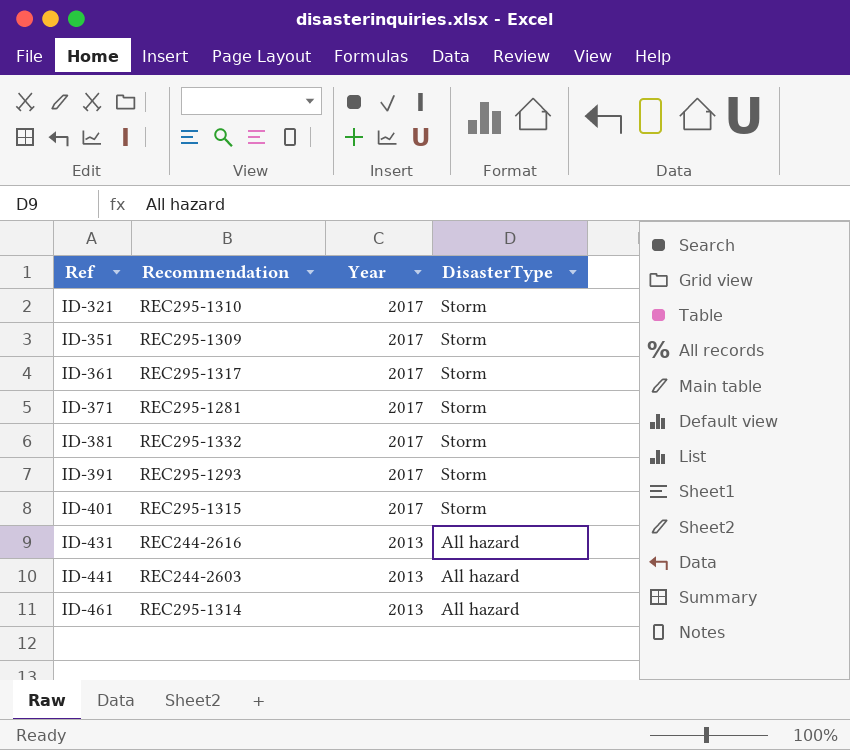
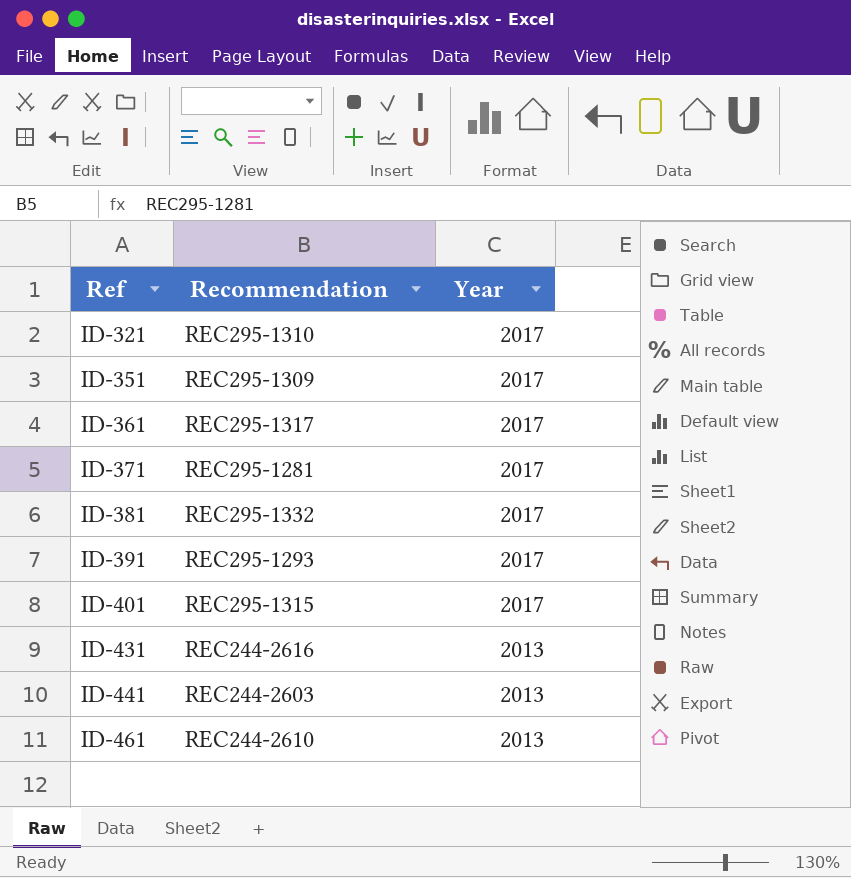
column DisasterType | position: 4 -> none
ID-461 | Recommendation: REC295-1314 -> REC244-2610

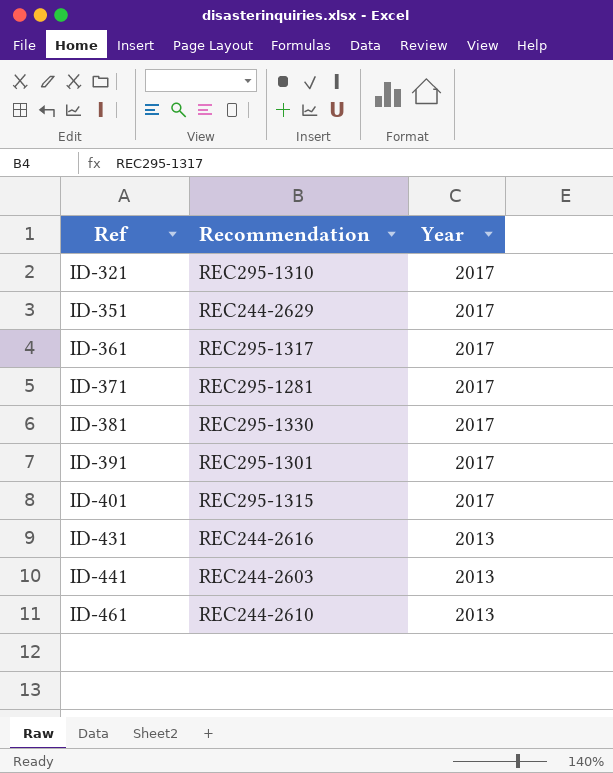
ID-351 | Recommendation: REC295-1309 -> REC244-2629
ID-381 | Recommendation: REC295-1332 -> REC295-1330
ID-391 | Recommendation: REC295-1293 -> REC295-1301

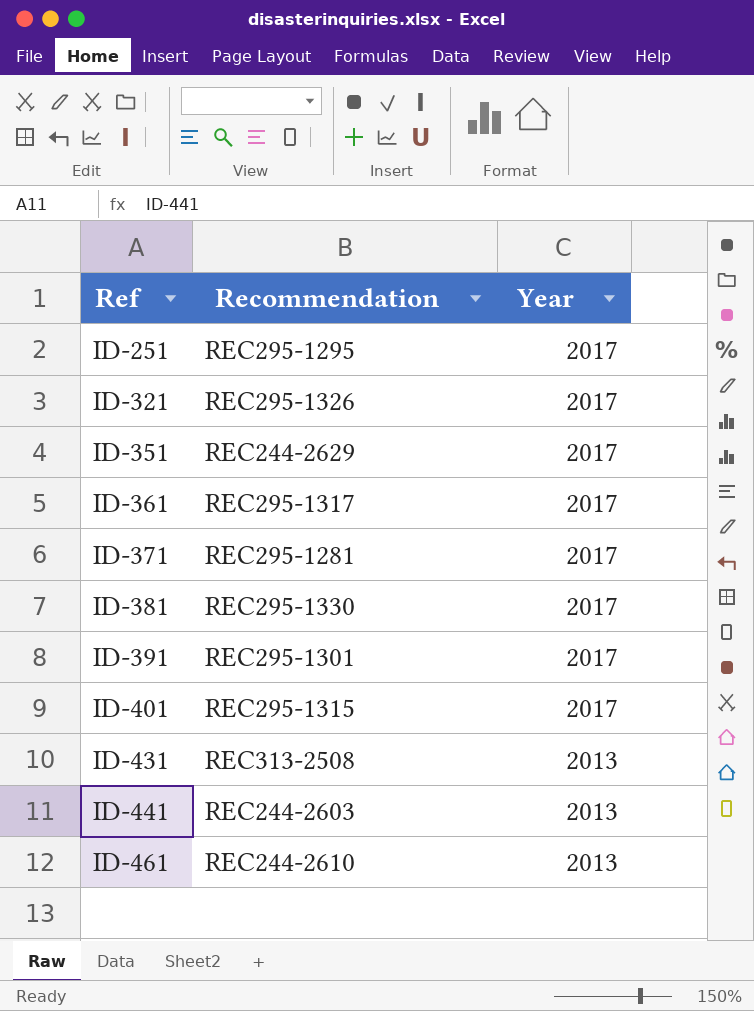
row ID-251: none -> REC295-1295 | 2017
ID-321 | Recommendation: REC295-1310 -> REC295-1326
ID-431 | Recommendation: REC244-2616 -> REC313-2508

